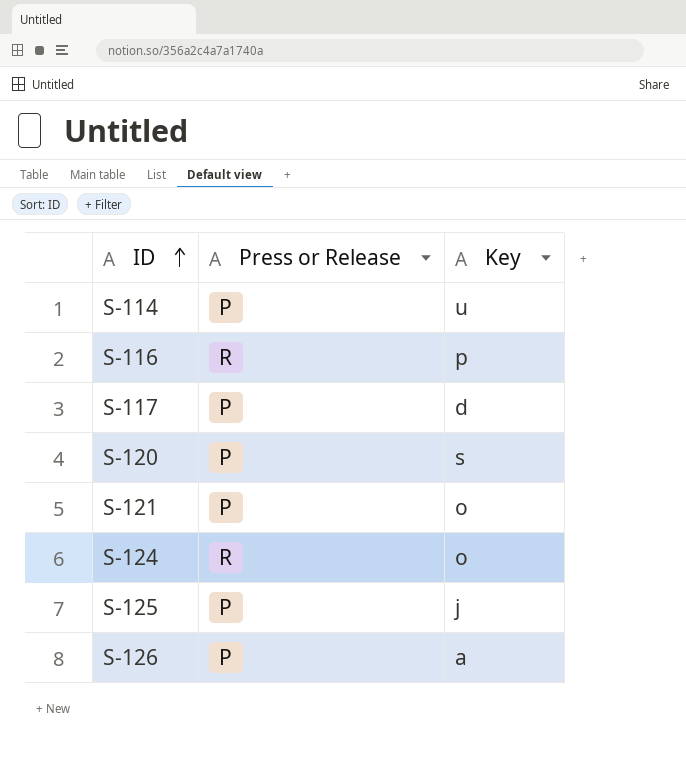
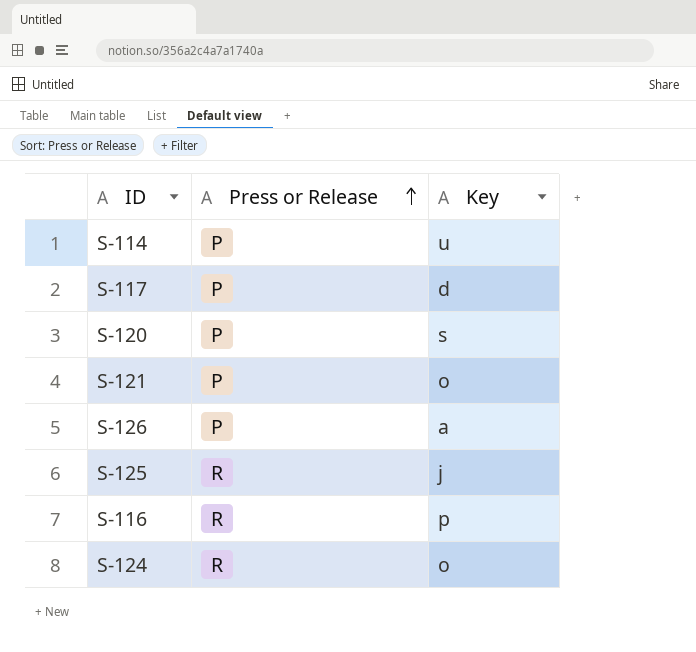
row order: ID ascending -> Press or Release ascending
S-125 | Press or Release: P -> R

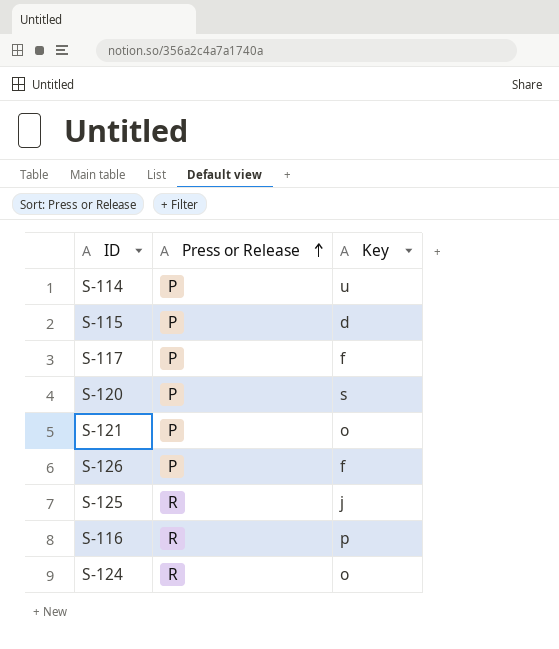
row S-115: none -> P | d
S-117 | Key: d -> f
S-126 | Key: a -> f

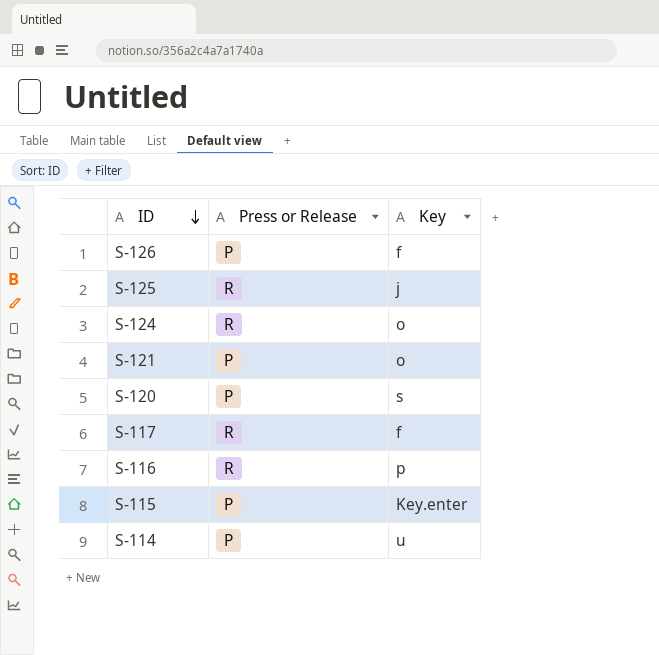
row order: Press or Release ascending -> ID descending
S-117 | Press or Release: P -> R
S-115 | Key: d -> Key.enter

